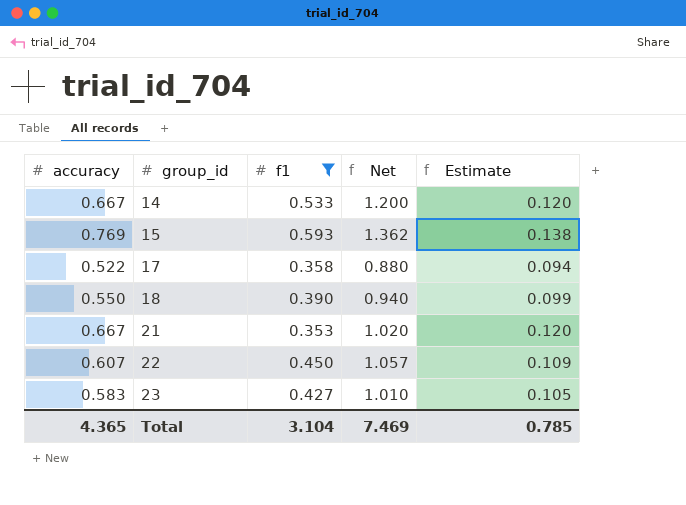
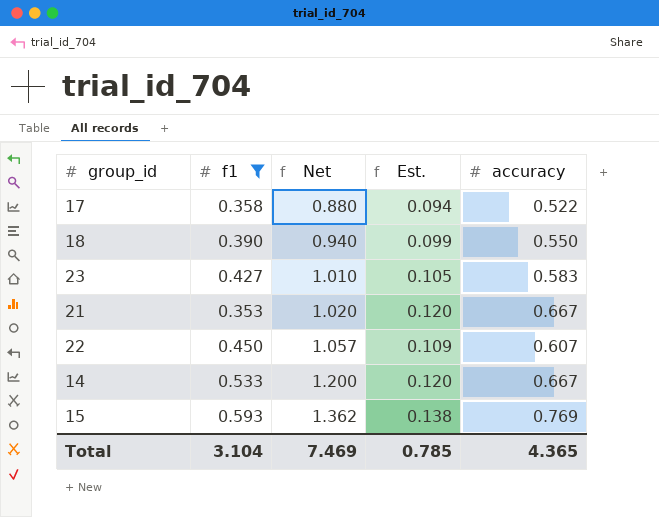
row order: group_id ascending -> Net ascending
column name: Estimate -> Est.
column accuracy | position: 1 -> 5

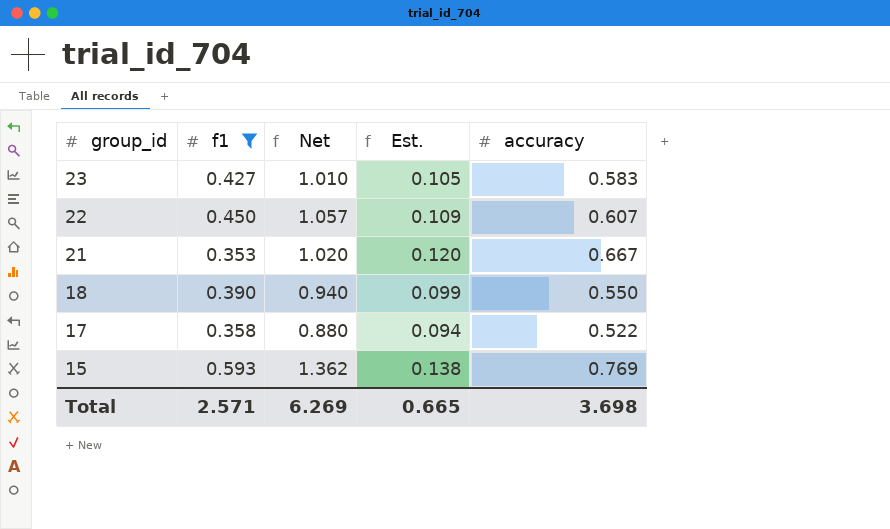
row order: Net ascending -> group_id descending
row 14: 0.533 | 1.200 | 0.120 | 0.667 -> none
Total | f1: 3.104 -> 2.571
Total | Net: 7.469 -> 6.269
Total | Est.: 0.785 -> 0.665
Total | accuracy: 4.365 -> 3.698

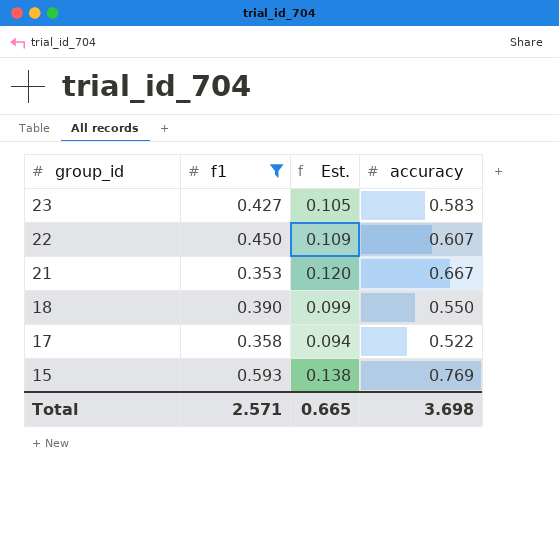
column Net | formula: [f1] + [accuracy] -> none

